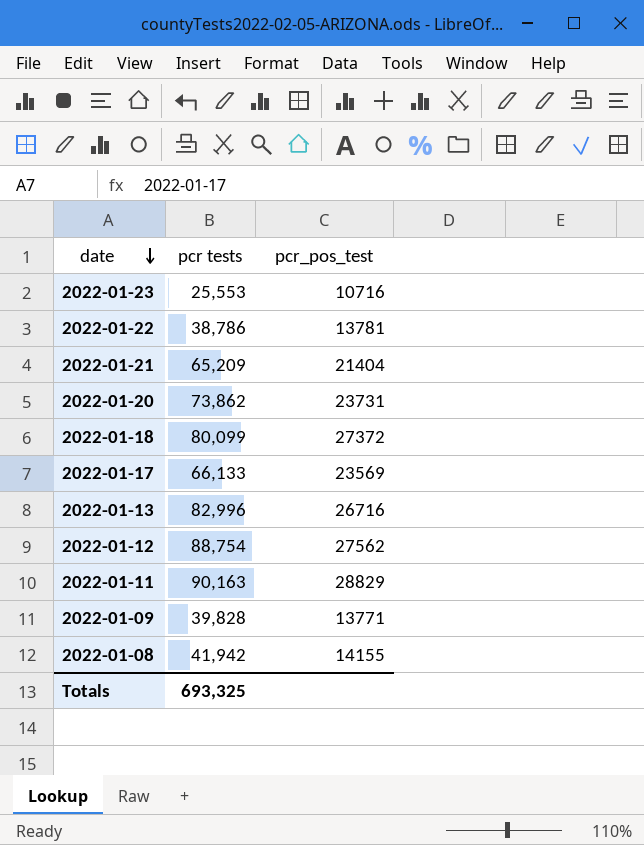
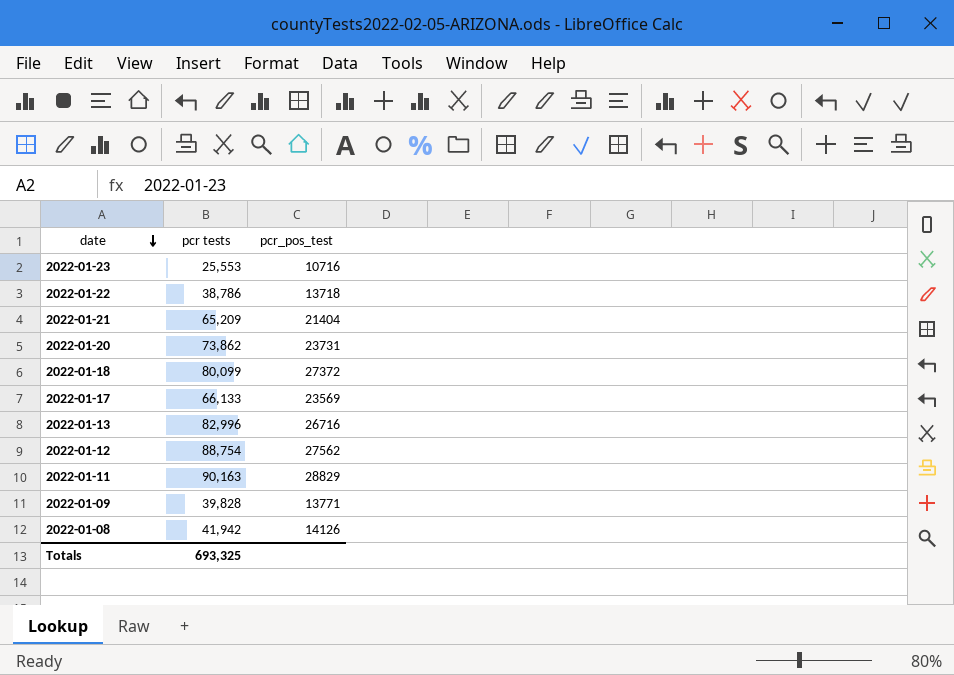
2022-01-22 | pcr_pos_test: 13781 -> 13718
2022-01-08 | pcr_pos_test: 14155 -> 14126

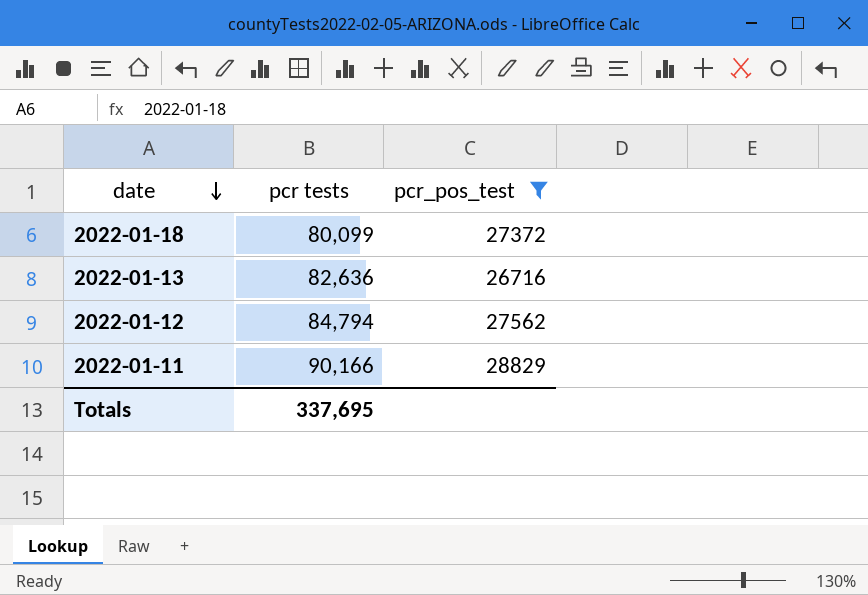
filter: none -> pcr_pos_test >= 26716
2022-01-13 | pcr tests: 82,996 -> 82,636
2022-01-12 | pcr tests: 88,754 -> 84,794
2022-01-11 | pcr tests: 90,163 -> 90,166
Totals | pcr tests: 693,325 -> 337,695

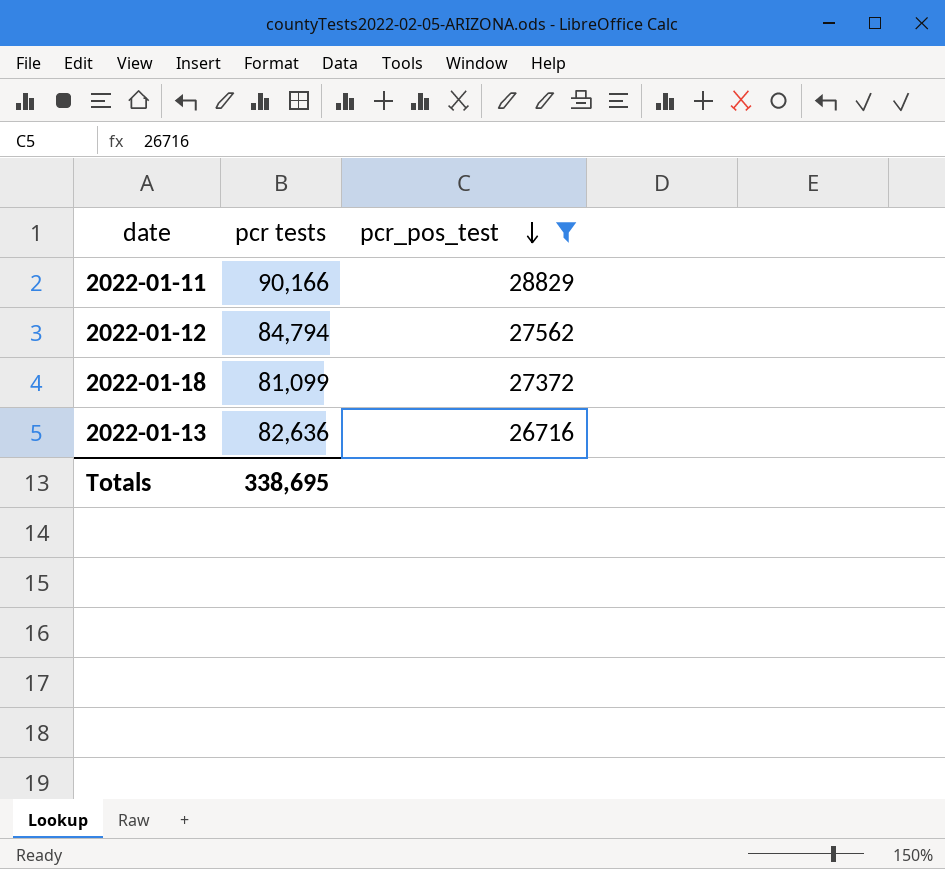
row order: date descending -> pcr_pos_test descending
2022-01-18 | pcr tests: 80,099 -> 81,099
Totals | pcr tests: 337,695 -> 338,695

